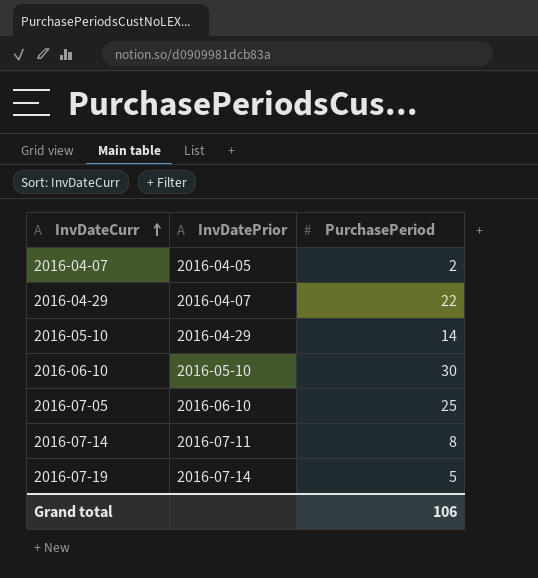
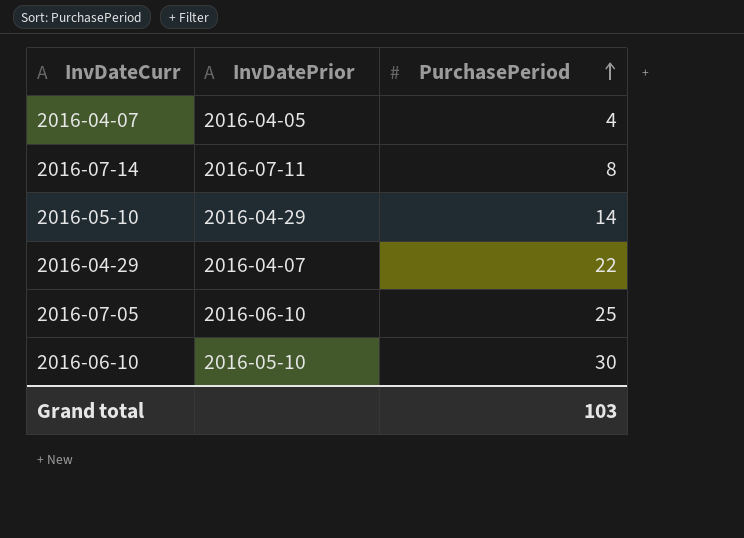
row order: InvDateCurr ascending -> PurchasePeriod ascending
row 2016-07-19: 2016-07-14 | 5 -> none
2016-04-07 | PurchasePeriod: 2 -> 4
Grand total | PurchasePeriod: 106 -> 103

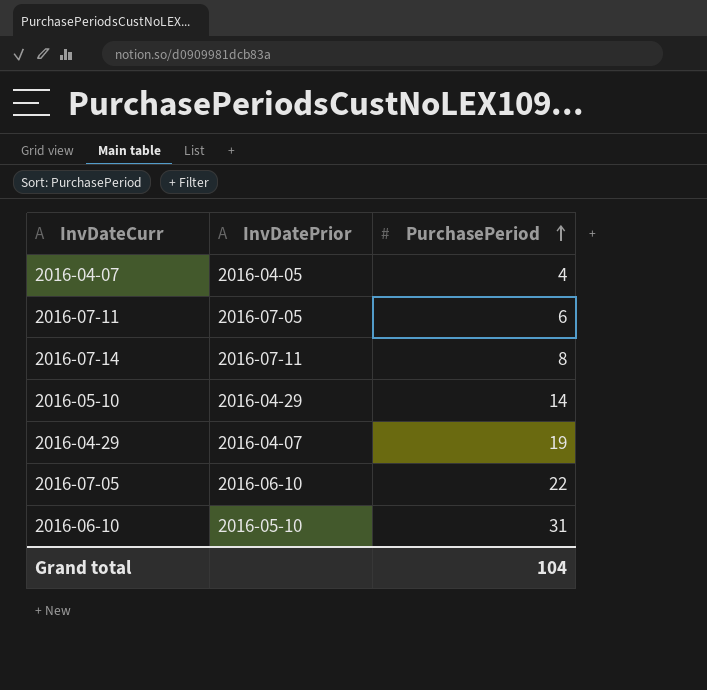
row 2016-07-11: none -> 2016-07-05 | 6
2016-04-29 | PurchasePeriod: 22 -> 19
2016-07-05 | PurchasePeriod: 25 -> 22
2016-06-10 | PurchasePeriod: 30 -> 31
Grand total | PurchasePeriod: 103 -> 104

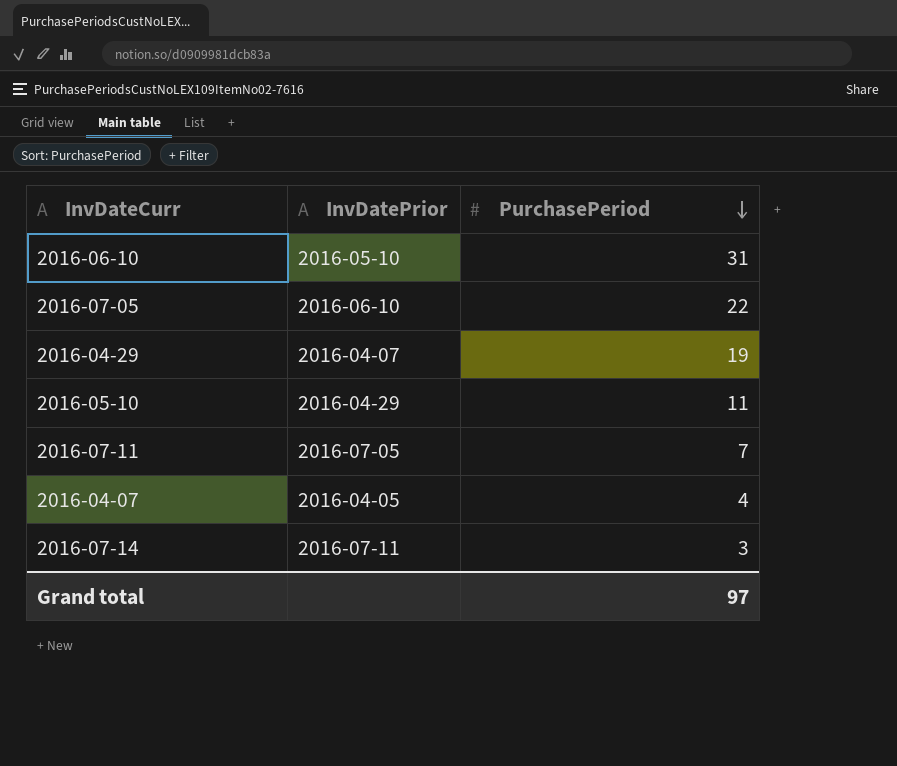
row order: PurchasePeriod ascending -> PurchasePeriod descending
2016-05-10 | PurchasePeriod: 14 -> 11
2016-07-11 | PurchasePeriod: 6 -> 7
2016-07-14 | PurchasePeriod: 8 -> 3
Grand total | PurchasePeriod: 104 -> 97

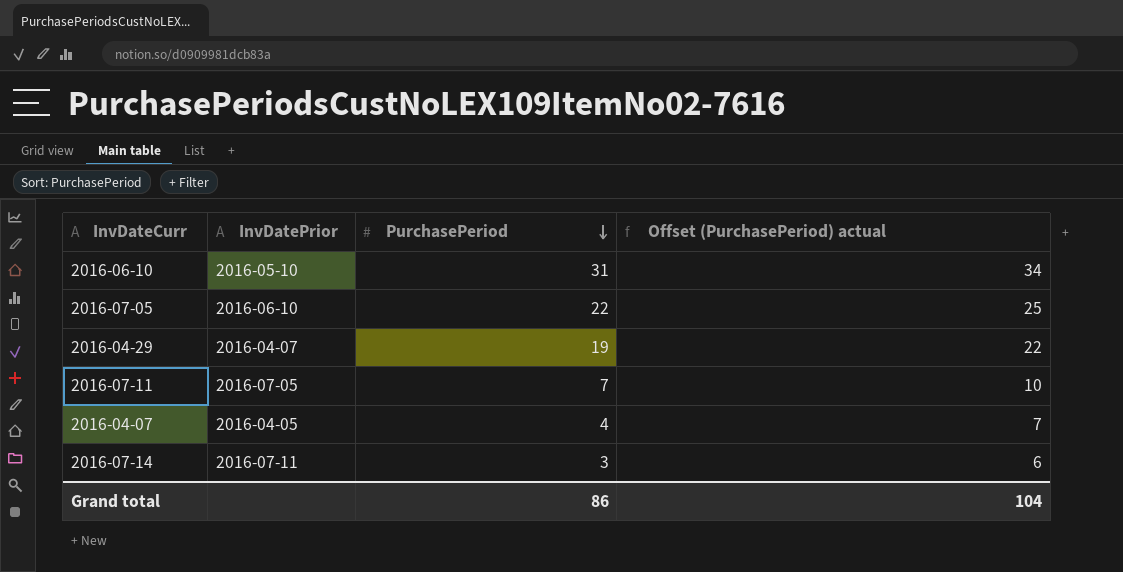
column Offset (PurchasePeriod) actual | formula: none -> [PurchasePeriod] + 3
row 2016-05-10: 2016-04-29 | 11 -> none
Grand total | PurchasePeriod: 97 -> 86

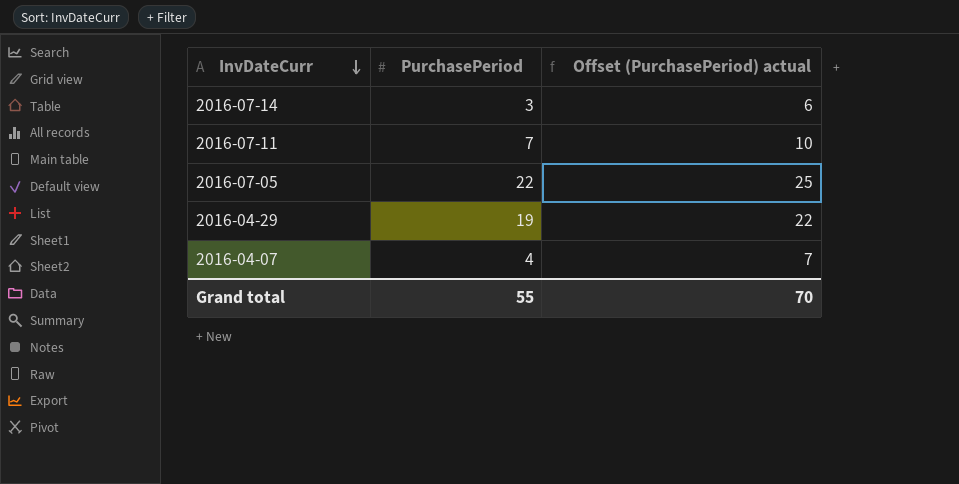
row order: PurchasePeriod descending -> InvDateCurr descending
column InvDatePrior | position: 2 -> none
row 2016-06-10: 2016-05-10 | 31 | 34 -> none
Grand total | PurchasePeriod: 86 -> 55
Grand total | Offset (PurchasePeriod) actual: 104 -> 70

